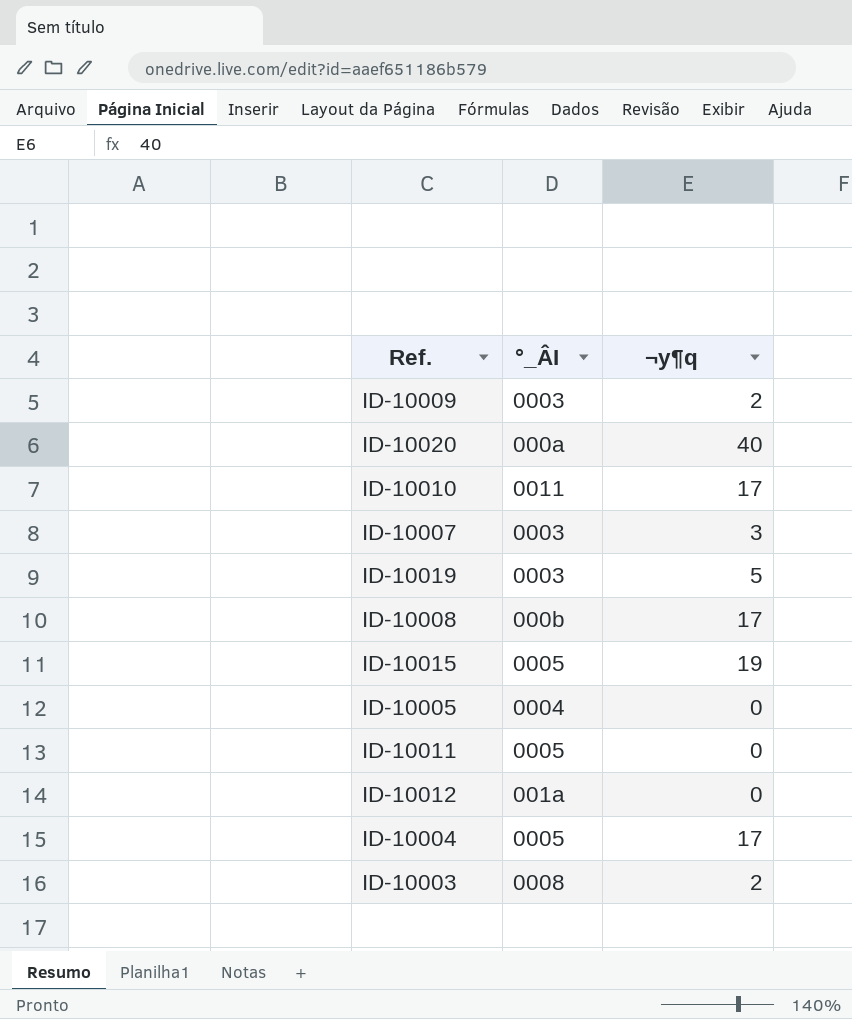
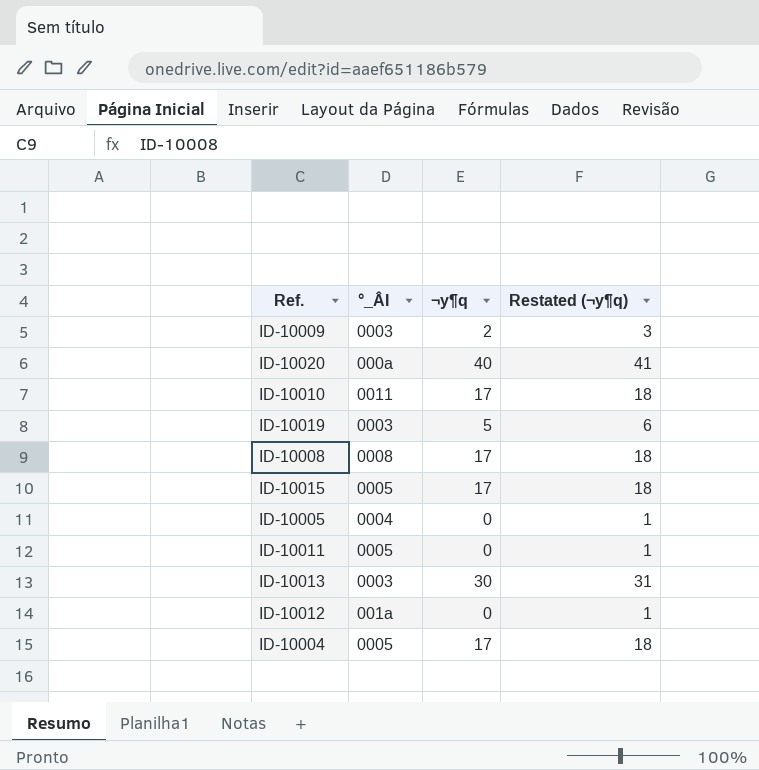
column Restated (¬y¶q) | formula: none -> [¬y¶q] + 1
row ID-10007: 0003 | 3 -> none
row ID-10003: 0008 | 2 -> none
ID-10008 | °_ÂI: 000b -> 0008
ID-10015 | ¬y¶q: 19 -> 17
row ID-10013: none -> 0003 | 30 | 31

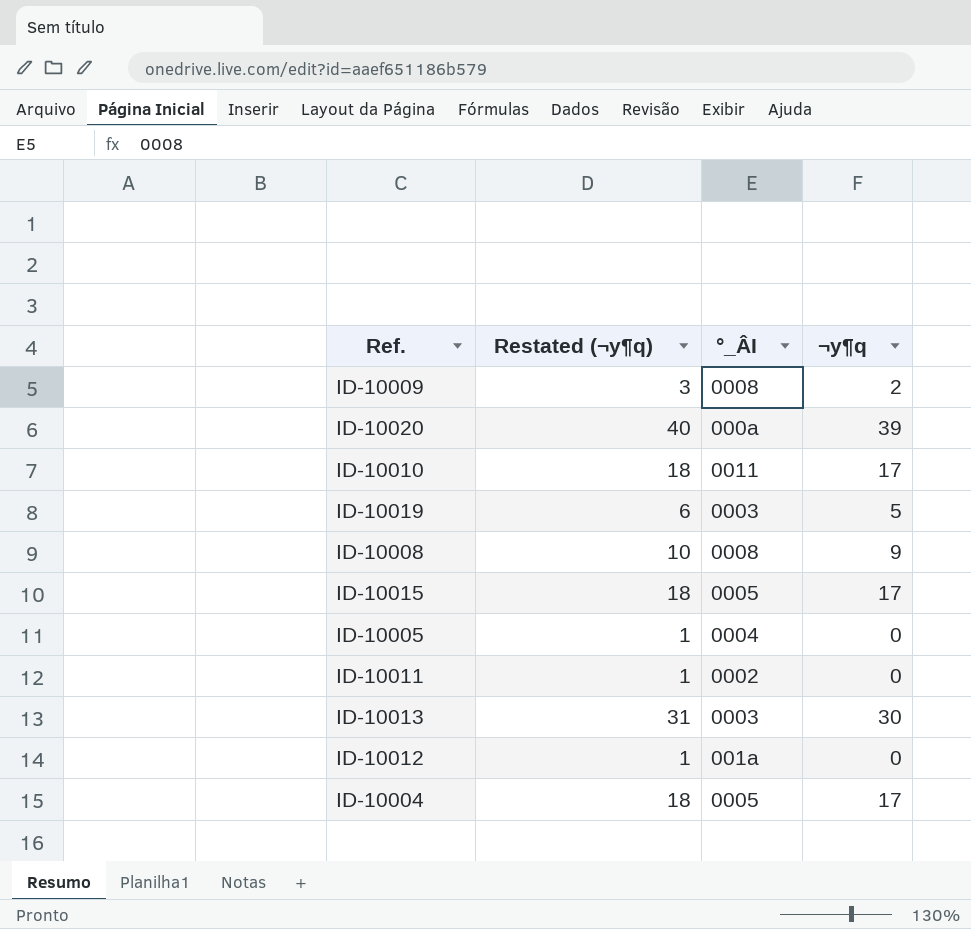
column Restated (¬y¶q) | position: 4 -> 2
ID-10009 | °_ÂI: 0003 -> 0008
ID-10020 | Restated (¬y¶q): 41 -> 40
ID-10020 | ¬y¶q: 40 -> 39
ID-10008 | Restated (¬y¶q): 18 -> 10
ID-10008 | ¬y¶q: 17 -> 9
ID-10011 | °_ÂI: 0005 -> 0002

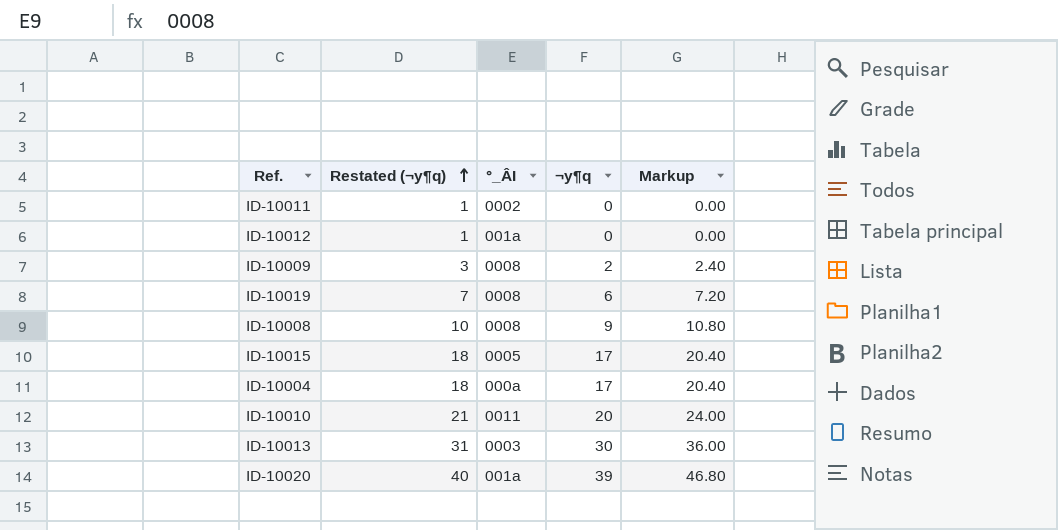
row order: none -> Restated (¬y¶q) ascending
column Markup | formula: none -> [¬y¶q] * 1.2
row ID-10005: 1 | 0004 | 0 -> none
ID-10019 | Restated (¬y¶q): 6 -> 7
ID-10019 | °_ÂI: 0003 -> 0008
ID-10019 | ¬y¶q: 5 -> 6
ID-10004 | °_ÂI: 0005 -> 000a
ID-10010 | Restated (¬y¶q): 18 -> 21
ID-10010 | ¬y¶q: 17 -> 20
ID-10020 | °_ÂI: 000a -> 001a

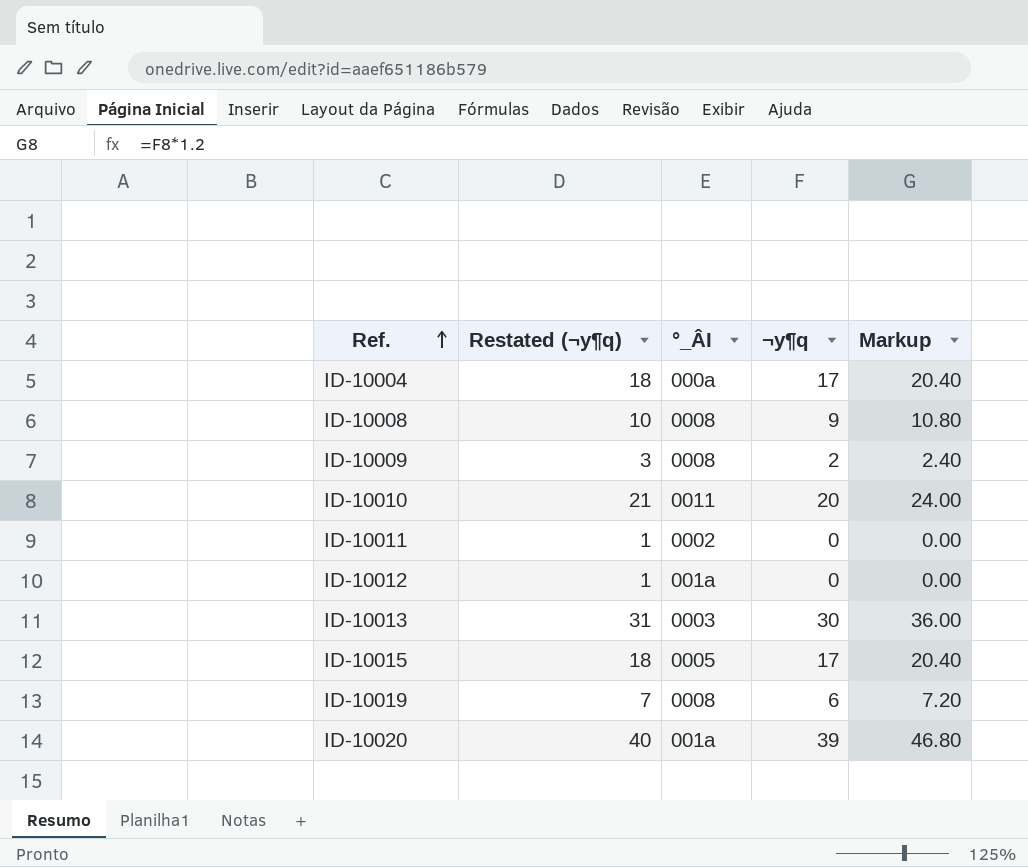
row order: Restated (¬y¶q) ascending -> Ref. ascending

